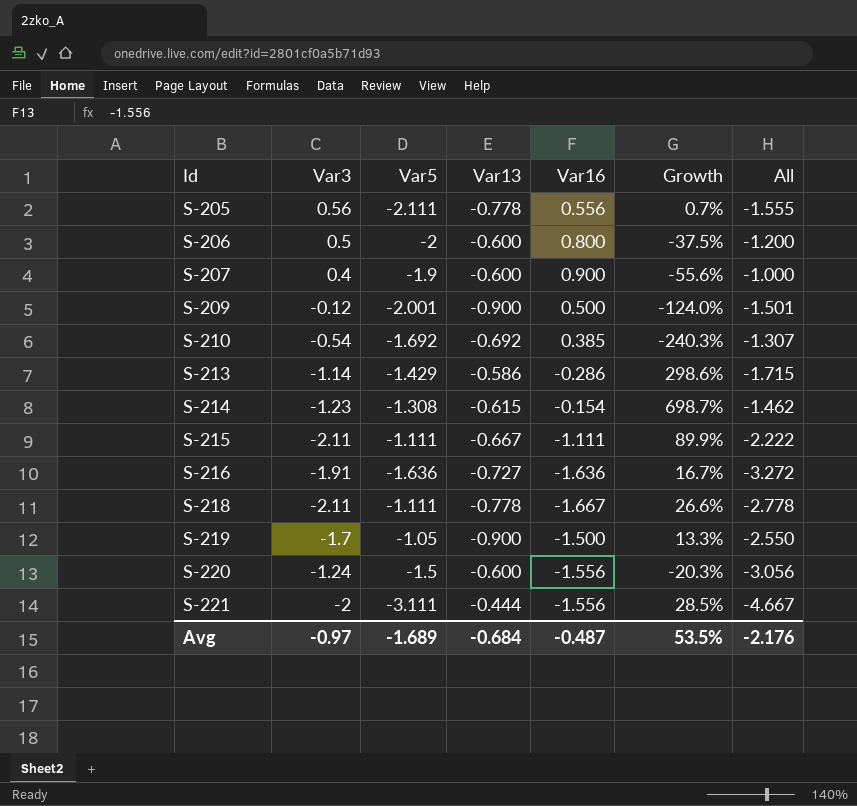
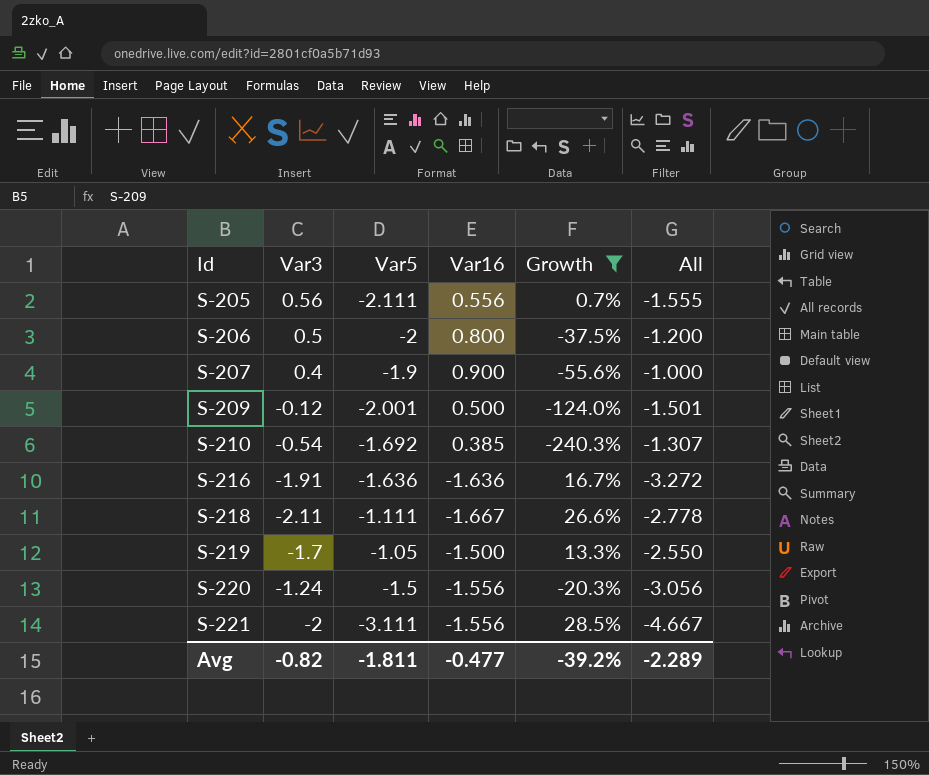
filter: none -> Growth <= 28.5%
column Var13 | position: 4 -> none
Avg | Var3: -0.97 -> -0.82
Avg | Var5: -1.689 -> -1.811
Avg | Var16: -0.487 -> -0.477
Avg | Growth: 53.5% -> -39.2%
Avg | All: -2.176 -> -2.289

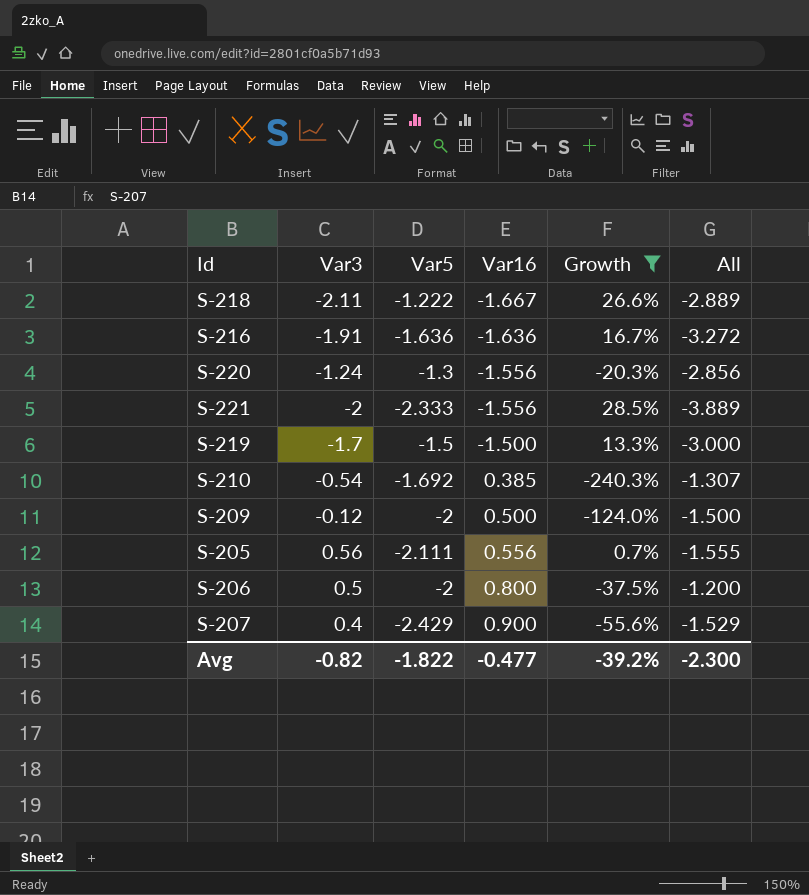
row order: Id ascending -> Var16 ascending
S-218 | Var5: -1.111 -> -1.222
S-218 | All: -2.778 -> -2.889
S-220 | Var5: -1.5 -> -1.3
S-220 | All: -3.056 -> -2.856
S-221 | Var5: -3.111 -> -2.333
S-221 | All: -4.667 -> -3.889
S-219 | Var5: -1.05 -> -1.5
S-219 | All: -2.550 -> -3.000
S-209 | Var5: -2.001 -> -2
S-209 | All: -1.501 -> -1.500
S-207 | Var5: -1.9 -> -2.429
S-207 | All: -1.000 -> -1.529
Avg | Var5: -1.811 -> -1.822
Avg | All: -2.289 -> -2.300

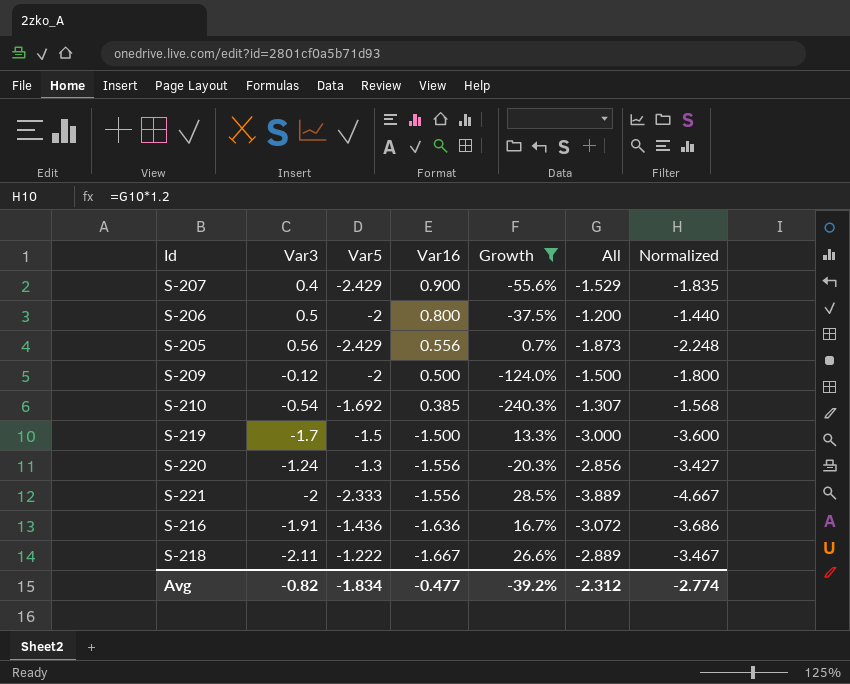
row order: Var16 ascending -> Var16 descending
column Normalized | formula: none -> [All] * 1.2
S-205 | Var5: -2.111 -> -2.429
S-205 | All: -1.555 -> -1.873
S-216 | Var5: -1.636 -> -1.436
S-216 | All: -3.272 -> -3.072
Avg | Var5: -1.822 -> -1.834
Avg | All: -2.300 -> -2.312

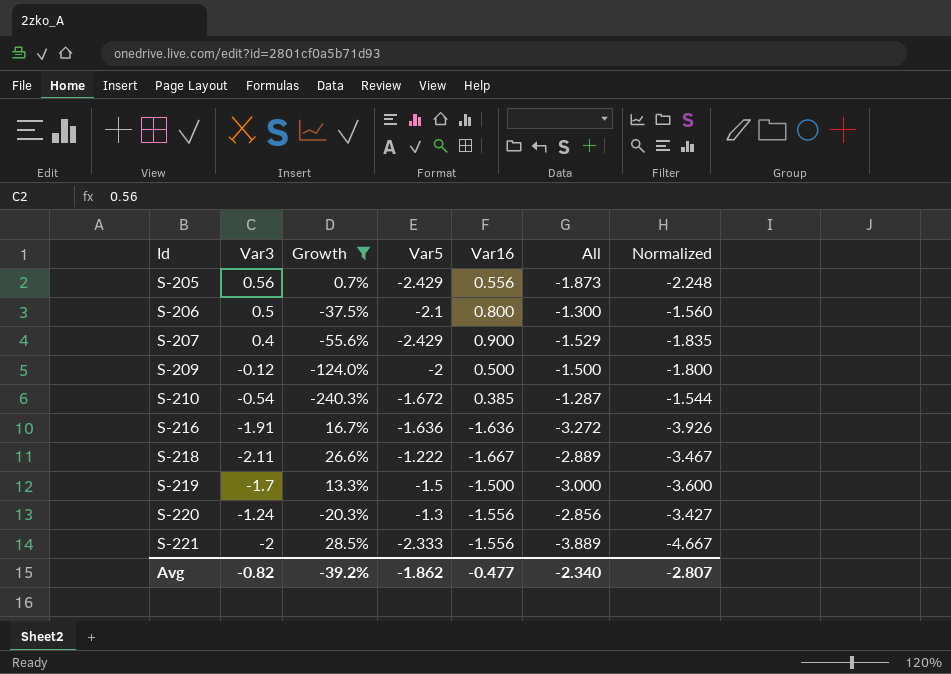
row order: Var16 descending -> Id ascending
column Growth | position: 5 -> 3
S-206 | Var5: -2 -> -2.1
S-206 | All: -1.200 -> -1.300
S-206 | Normalized: -1.440 -> -1.560
S-210 | Var5: -1.692 -> -1.672
S-210 | All: -1.307 -> -1.287
S-210 | Normalized: -1.568 -> -1.544
S-216 | Var5: -1.436 -> -1.636
S-216 | All: -3.072 -> -3.272
S-216 | Normalized: -3.686 -> -3.926
Avg | Var5: -1.834 -> -1.862
Avg | All: -2.312 -> -2.340
Avg | Normalized: -2.774 -> -2.807

